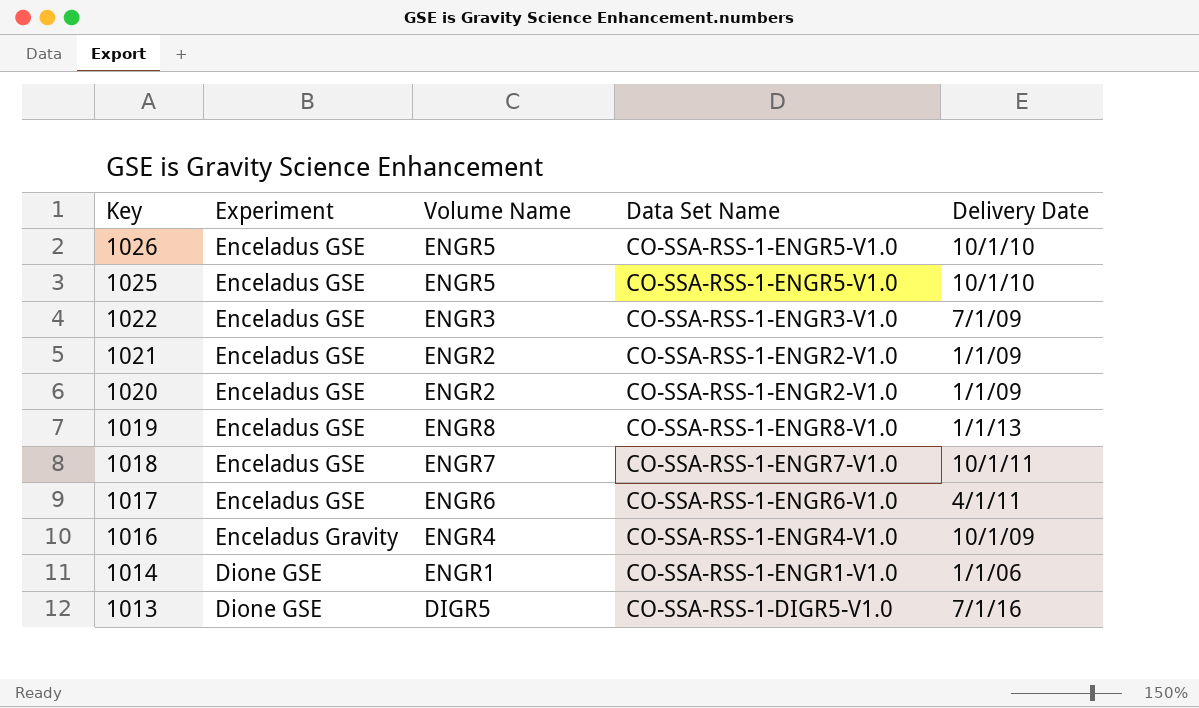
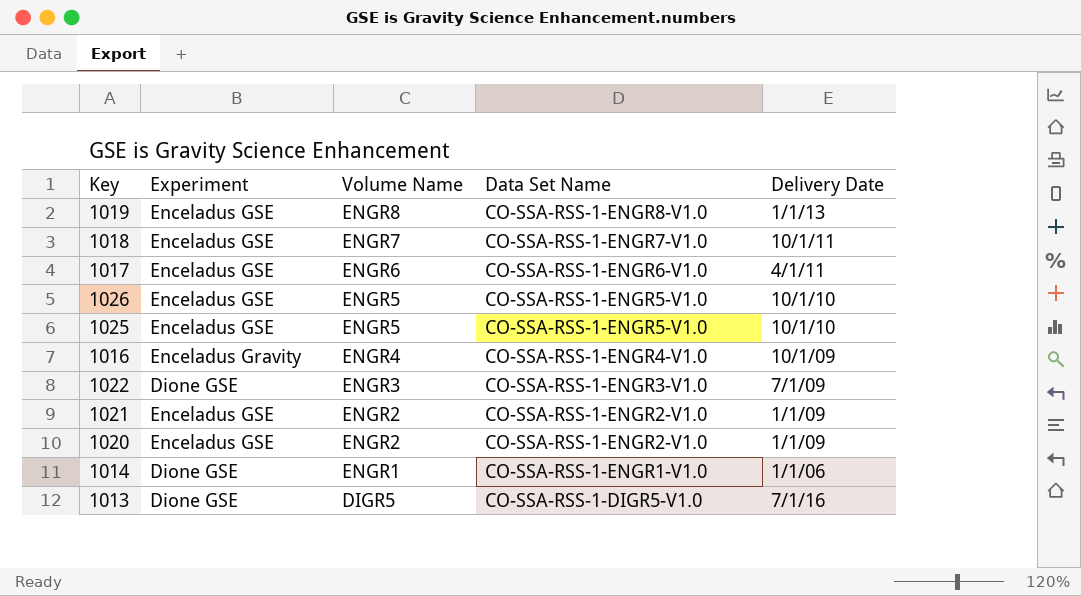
row order: Key descending -> Volume Name descending
1022 | Experiment: Enceladus GSE -> Dione GSE

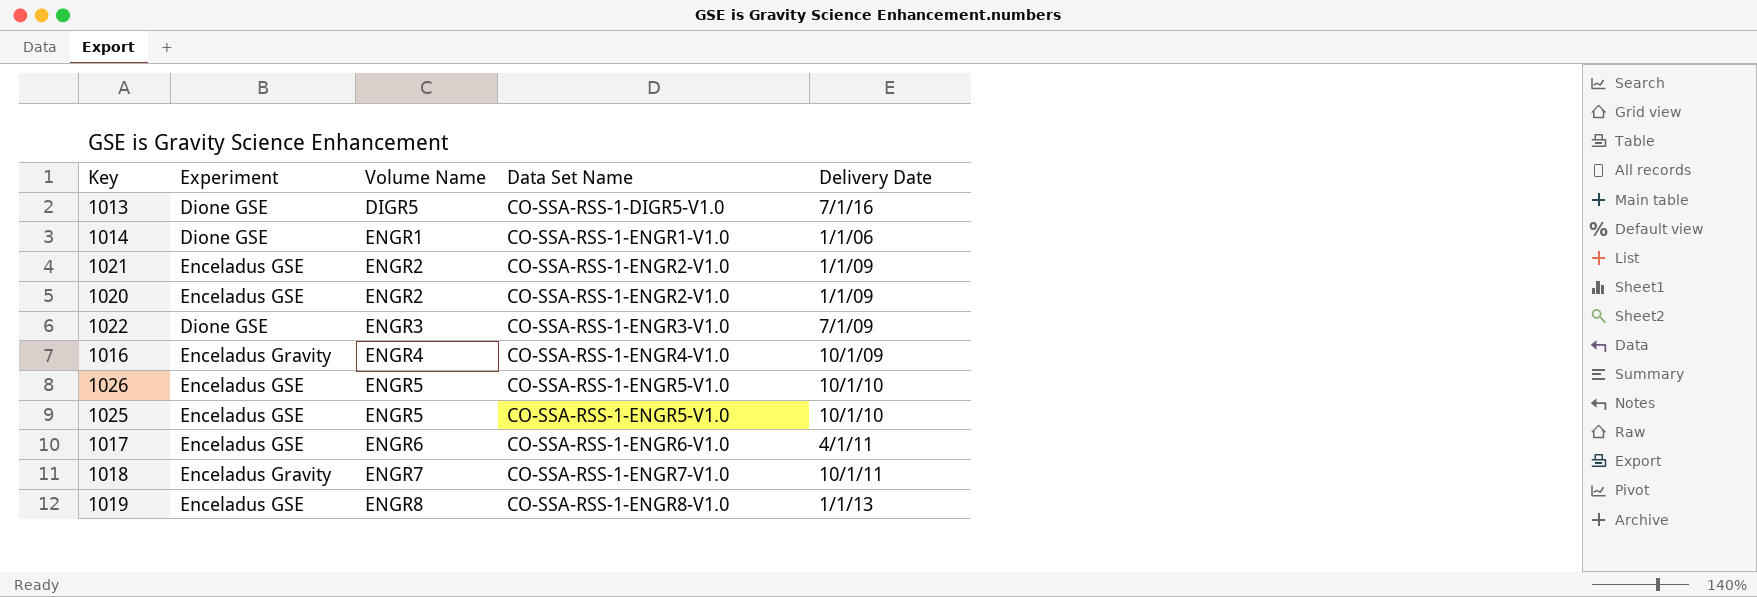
row order: Volume Name descending -> Volume Name ascending
1018 | Experiment: Enceladus GSE -> Enceladus Gravity

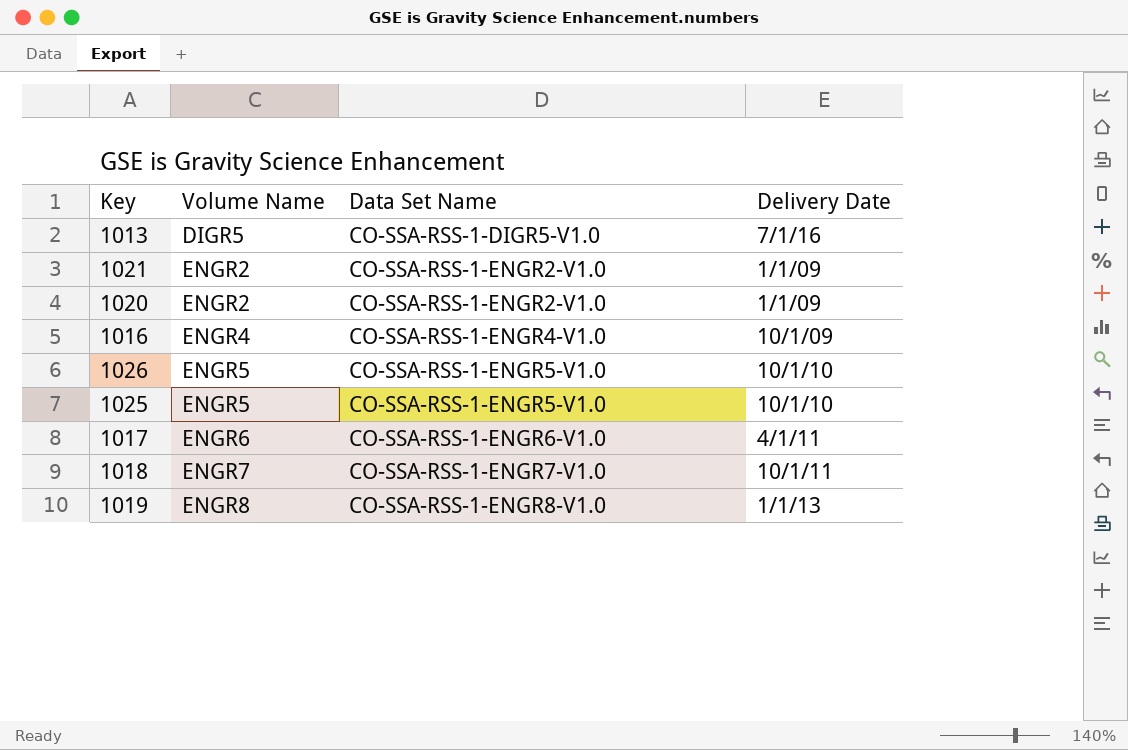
column Experiment | position: 2 -> none
row 1014: Dione GSE | ENGR1 | CO-SSA-RSS-1-ENGR1-V1.0 | 1/1/06 -> none
row 1022: Dione GSE | ENGR3 | CO-SSA-RSS-1-ENGR3-V1.0 | 7/1/09 -> none

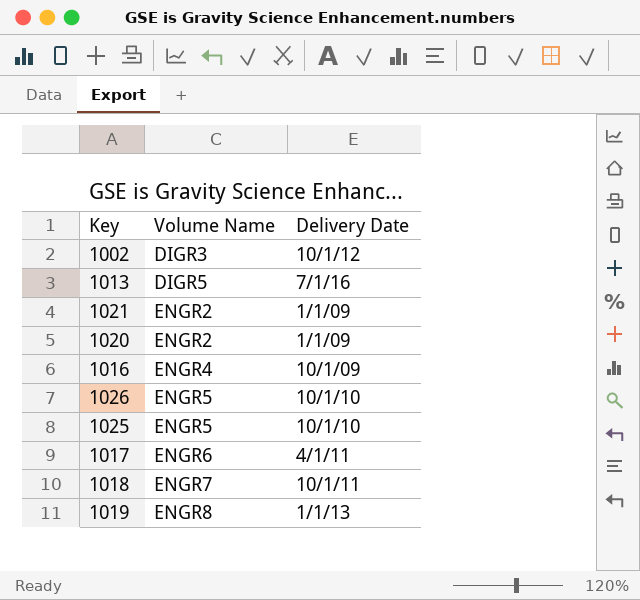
column Data Set Name | position: 3 -> none
row 1002: none -> DIGR3 | 10/1/12

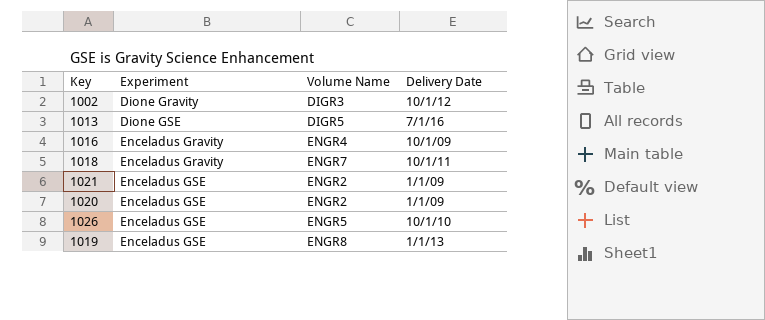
row order: Volume Name ascending -> Experiment ascending
column Experiment | position: none -> 2
row 1025: ENGR5 | 10/1/10 -> none
row 1017: ENGR6 | 4/1/11 -> none

